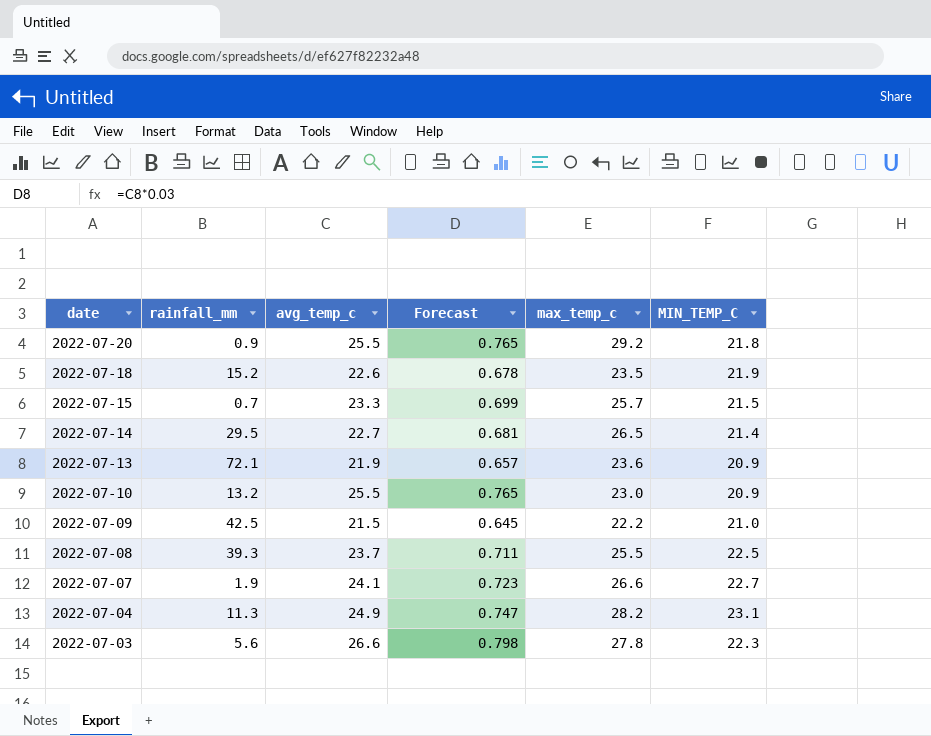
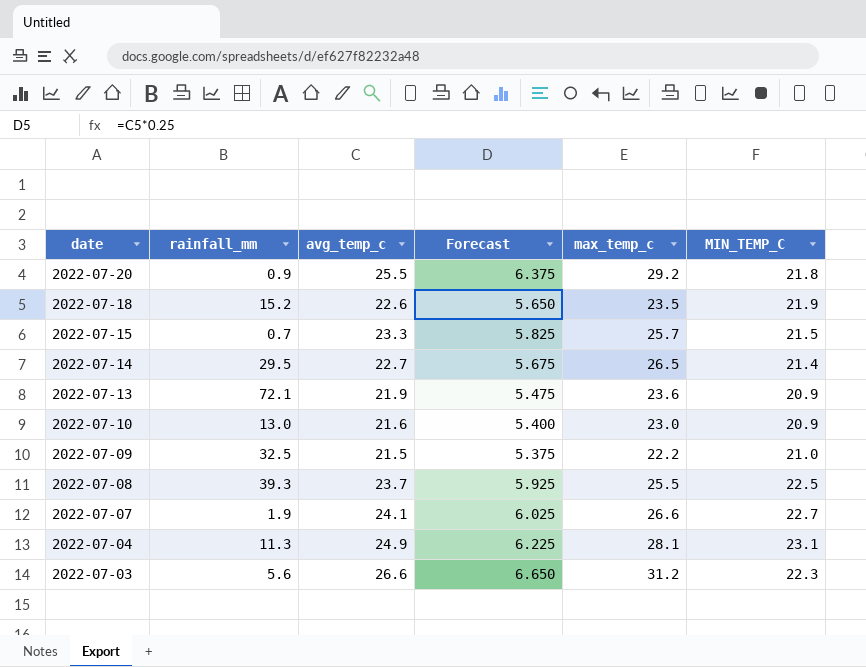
column Forecast | formula: [avg_temp_c] * 0.03 -> [avg_temp_c] * 0.25
2022-07-10 | rainfall_mm: 13.2 -> 13.0
2022-07-10 | avg_temp_c: 25.5 -> 21.6
2022-07-09 | rainfall_mm: 42.5 -> 32.5
2022-07-04 | max_temp_c: 28.2 -> 28.1
2022-07-03 | max_temp_c: 27.8 -> 31.2

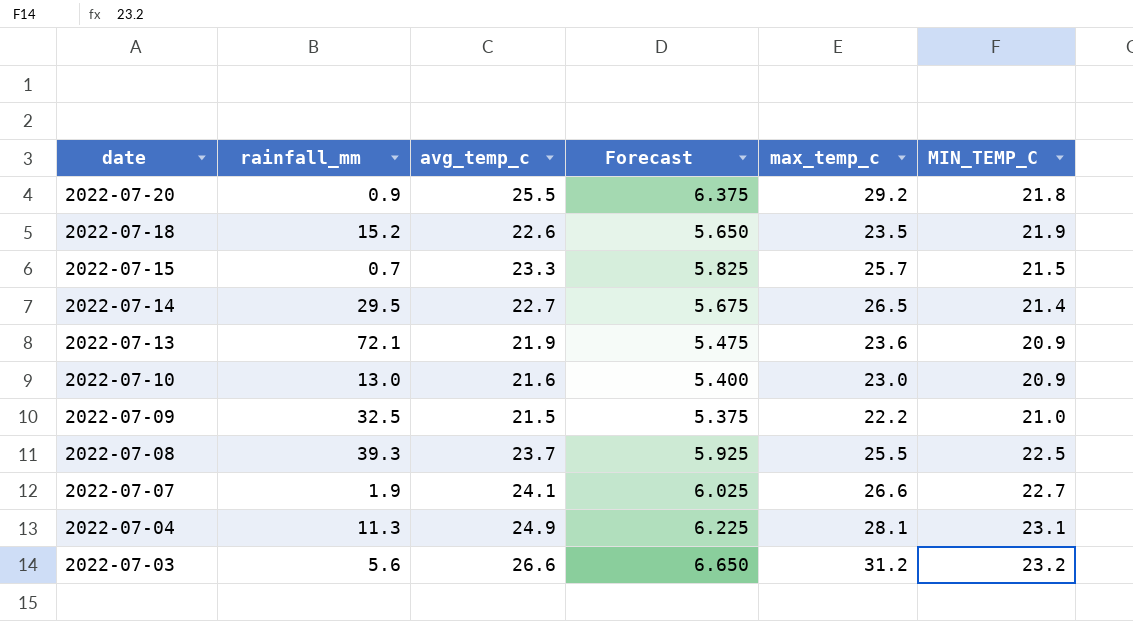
2022-07-03 | MIN_TEMP_C: 22.3 -> 23.2

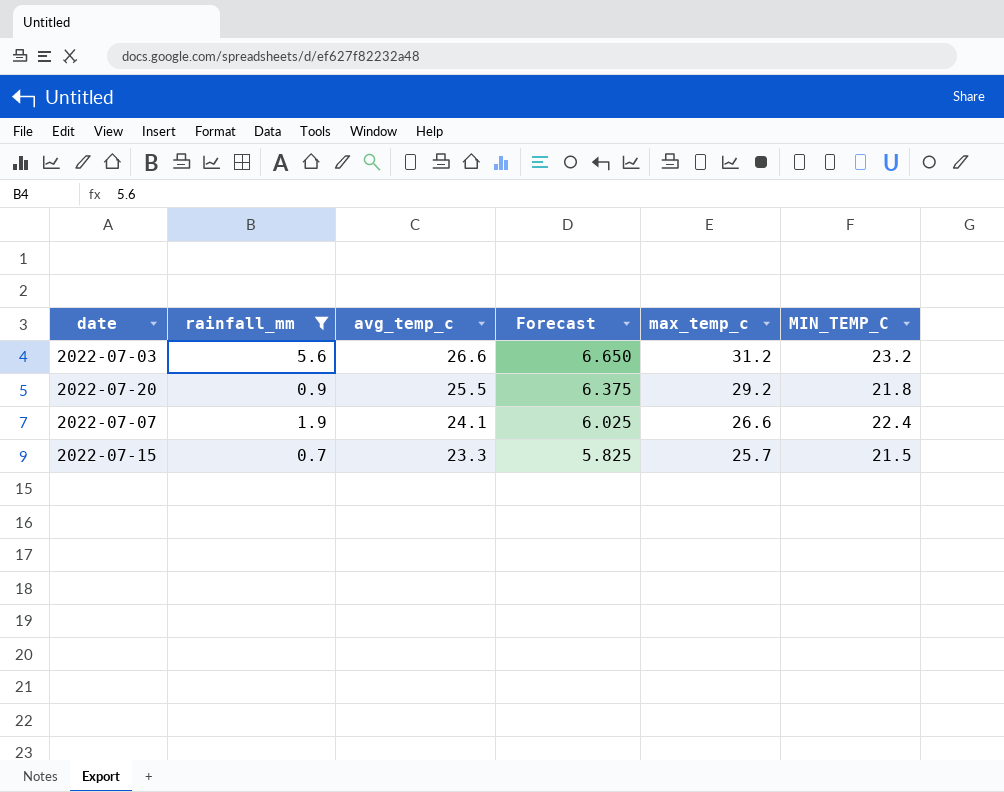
filter: none -> rainfall_mm <= 5.6
row order: date descending -> avg_temp_c descending
2022-07-07 | MIN_TEMP_C: 22.7 -> 22.4

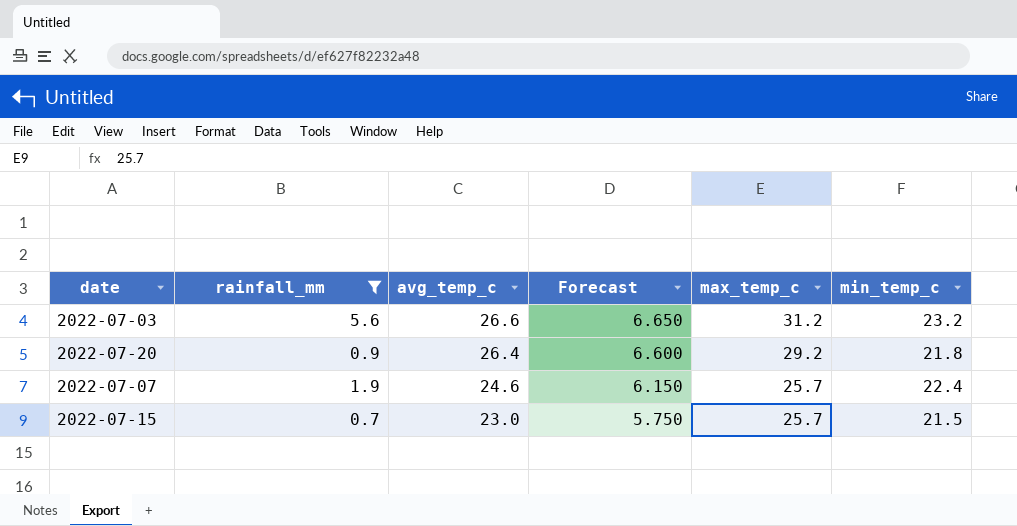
column name: MIN_TEMP_C -> min_temp_c
2022-07-20 | avg_temp_c: 25.5 -> 26.4
2022-07-20 | Forecast: 6.375 -> 6.600
2022-07-07 | avg_temp_c: 24.1 -> 24.6
2022-07-07 | Forecast: 6.025 -> 6.150
2022-07-07 | max_temp_c: 26.6 -> 25.7
2022-07-15 | avg_temp_c: 23.3 -> 23.0
2022-07-15 | Forecast: 5.825 -> 5.750

